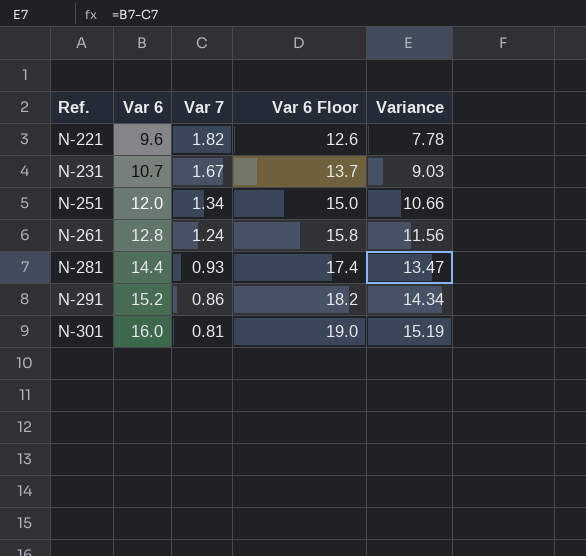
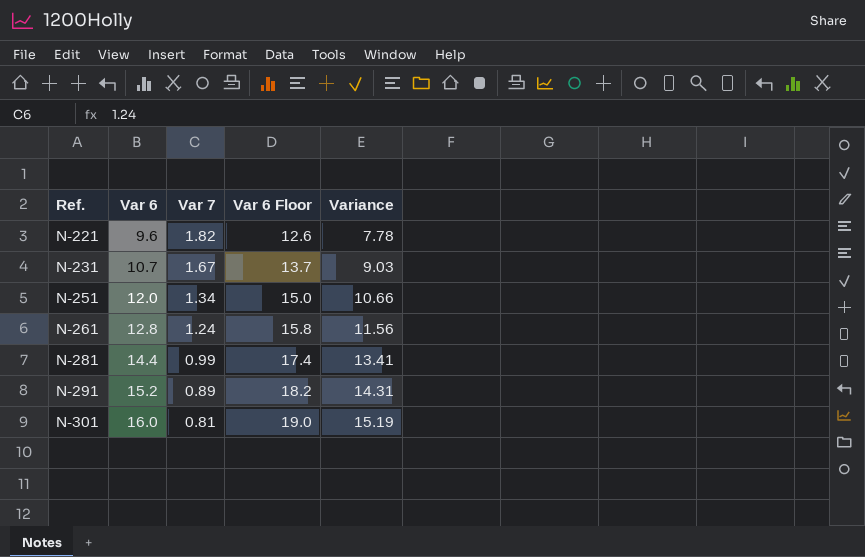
N-281 | Var 7: 0.93 -> 0.99
N-281 | Variance: 13.47 -> 13.41
N-291 | Var 7: 0.86 -> 0.89
N-291 | Variance: 14.34 -> 14.31

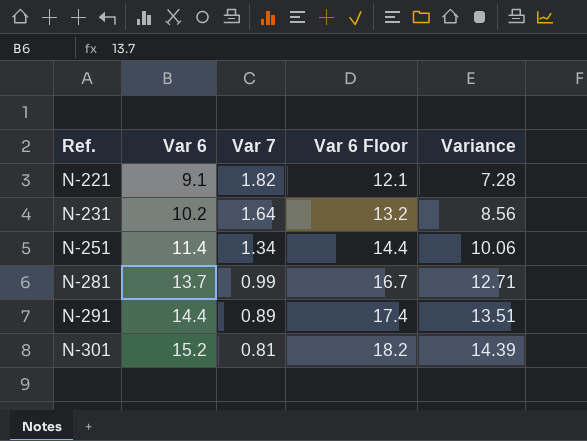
row N-261: 12.8 | 1.24 | 15.8 | 11.56 -> none
N-221 | Var 6: 9.6 -> 9.1
N-221 | Var 6 Floor: 12.6 -> 12.1
N-221 | Variance: 7.78 -> 7.28
N-231 | Var 6: 10.7 -> 10.2
N-231 | Var 7: 1.67 -> 1.64
N-231 | Var 6 Floor: 13.7 -> 13.2
N-231 | Variance: 9.03 -> 8.56
N-251 | Var 6: 12.0 -> 11.4
N-251 | Var 6 Floor: 15.0 -> 14.4
N-251 | Variance: 10.66 -> 10.06
N-281 | Var 6: 14.4 -> 13.7
N-281 | Var 6 Floor: 17.4 -> 16.7
N-281 | Variance: 13.41 -> 12.71
N-291 | Var 6: 15.2 -> 14.4
N-291 | Var 6 Floor: 18.2 -> 17.4
N-291 | Variance: 14.31 -> 13.51
N-301 | Var 6: 16.0 -> 15.2
N-301 | Var 6 Floor: 19.0 -> 18.2
N-301 | Variance: 15.19 -> 14.39

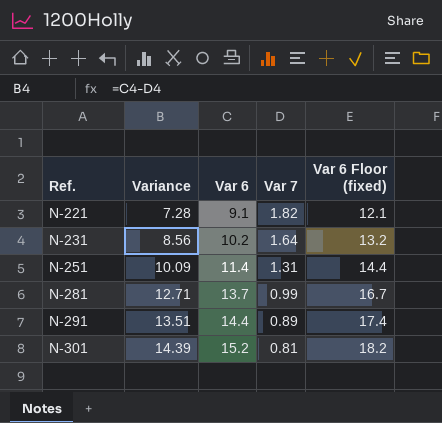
column Variance | position: 5 -> 2
column name: Var 6 Floor -> Var 6 Floor (fixed)
N-251 | Variance: 10.06 -> 10.09
N-251 | Var 7: 1.34 -> 1.31

